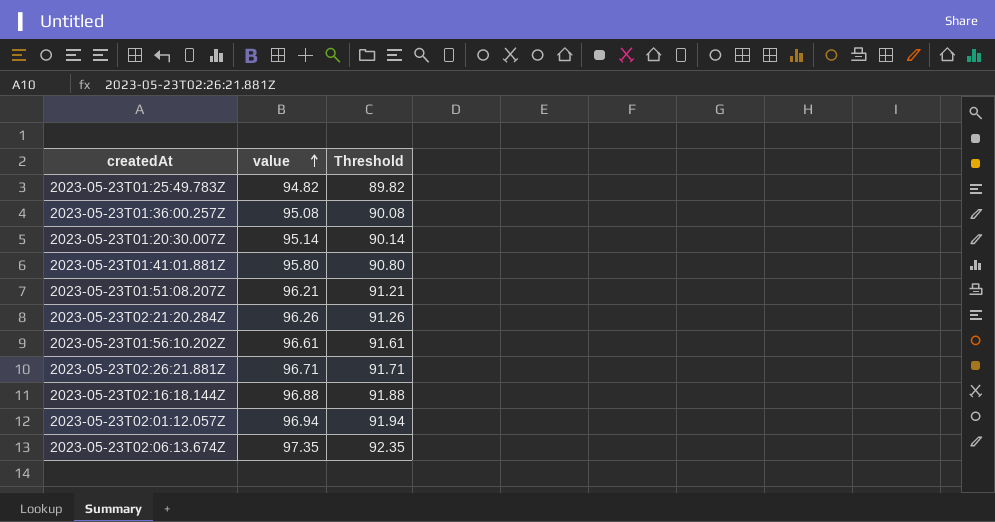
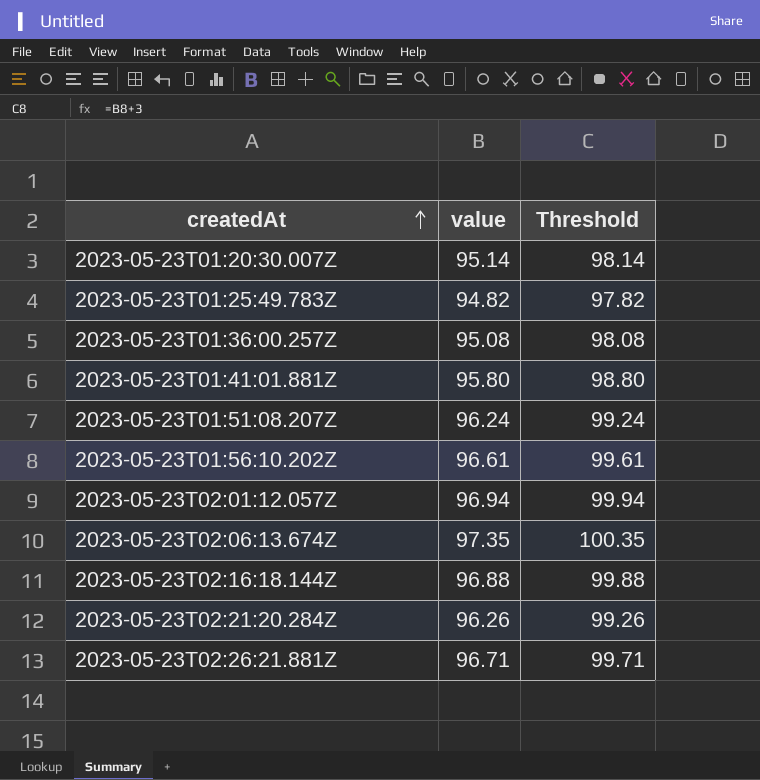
row order: value ascending -> createdAt ascending
column Threshold | formula: [value] - 5 -> [value] + 3
2023-05-23T01:51:08.207Z | value: 96.21 -> 96.24

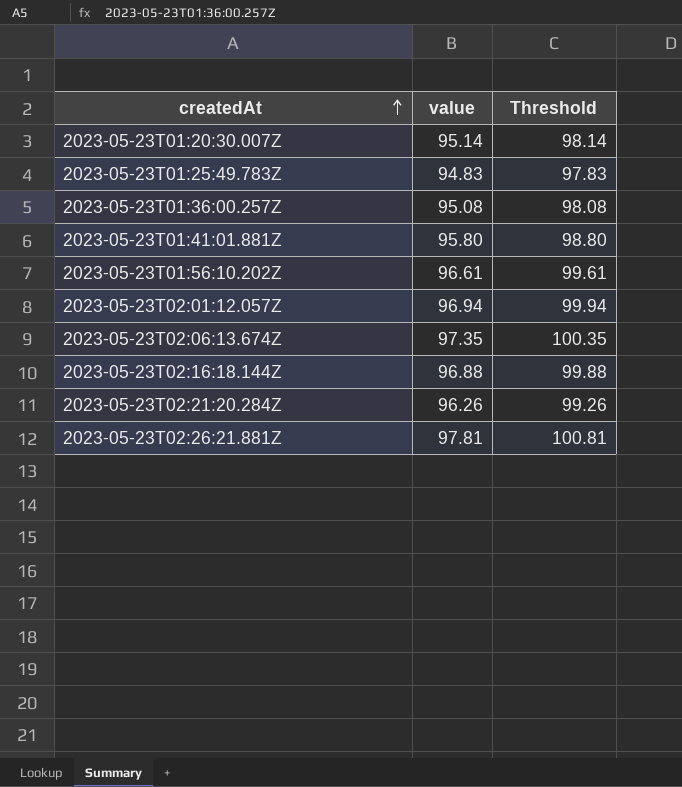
row 2023-05-23T01:51:08.207Z: 96.24 | 99.24 -> none
2023-05-23T01:25:49.783Z | value: 94.82 -> 94.83
2023-05-23T01:25:49.783Z | Threshold: 97.82 -> 97.83
2023-05-23T02:26:21.881Z | value: 96.71 -> 97.81
2023-05-23T02:26:21.881Z | Threshold: 99.71 -> 100.81

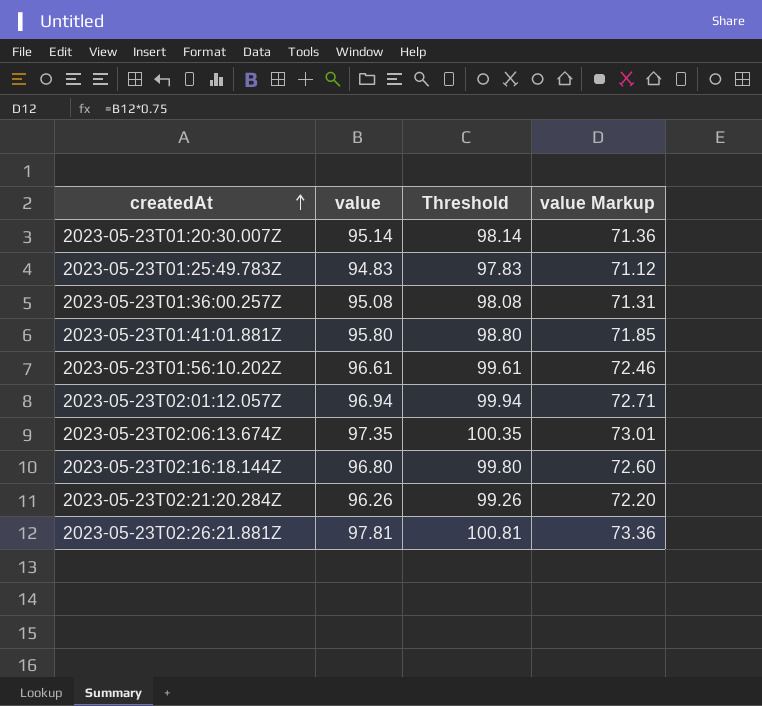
column value Markup | formula: none -> [value] * 0.75
2023-05-23T02:16:18.144Z | value: 96.88 -> 96.80
2023-05-23T02:16:18.144Z | Threshold: 99.88 -> 99.80

